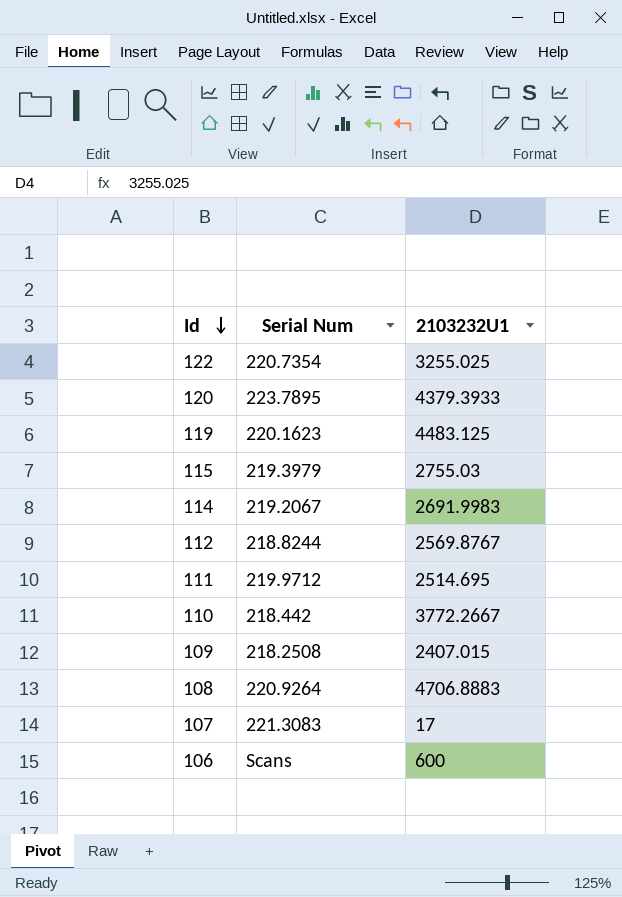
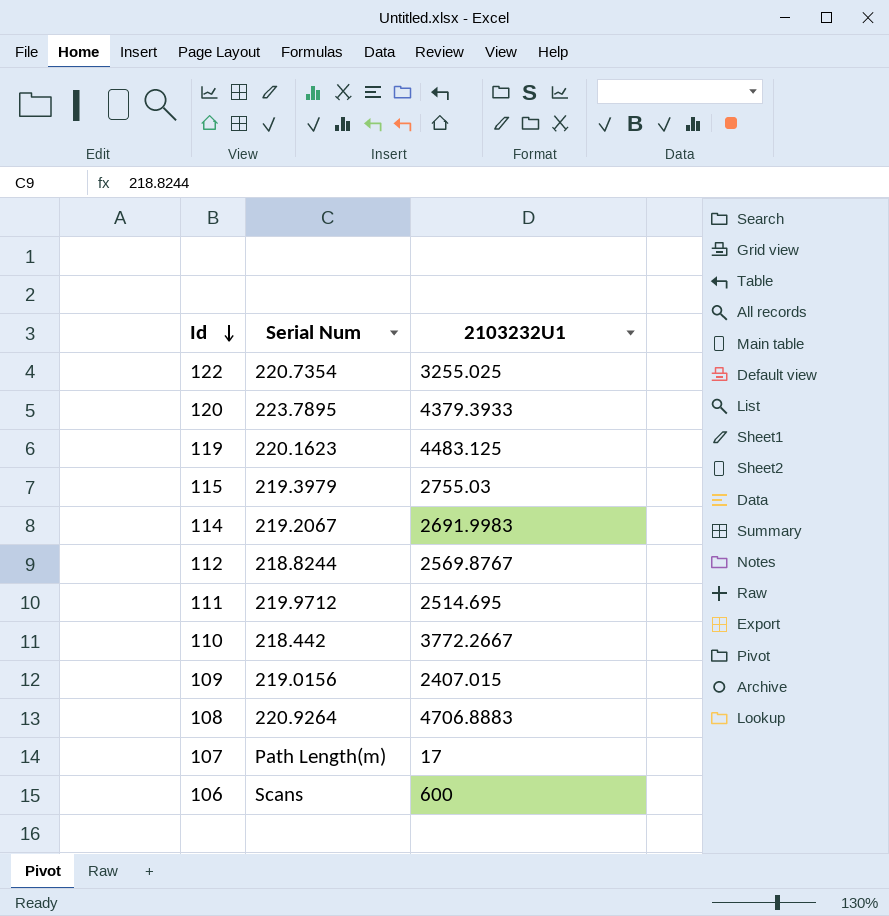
109 | Serial Num: 218.2508 -> 219.0156
107 | Serial Num: 221.3083 -> Path Length(m)

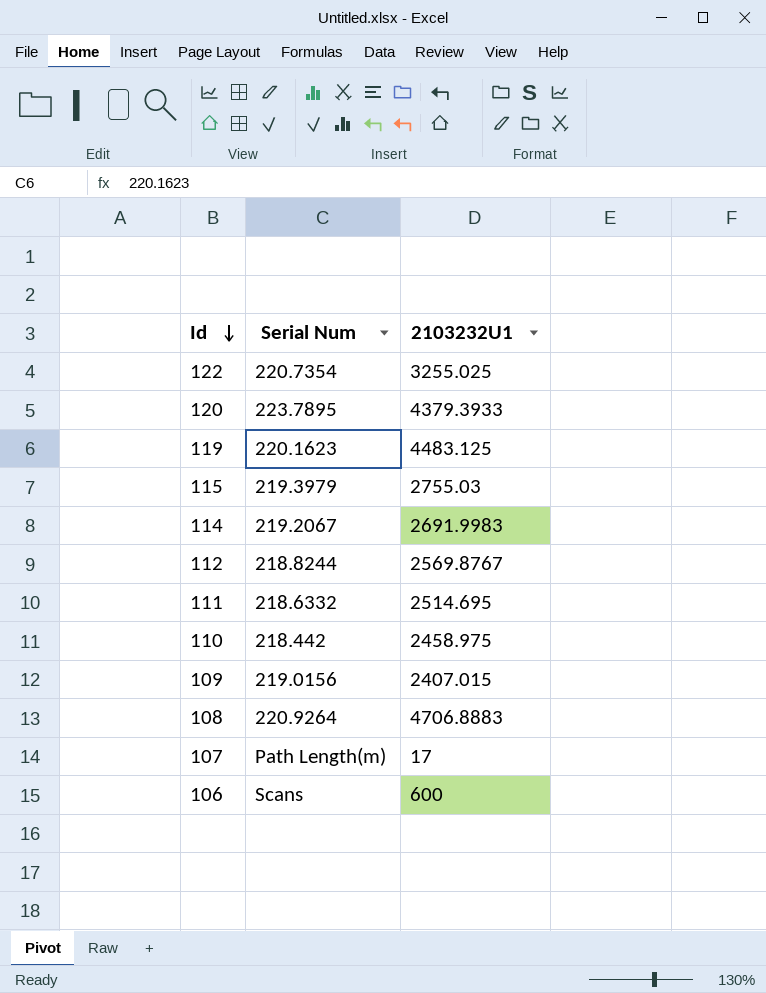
111 | Serial Num: 219.9712 -> 218.6332
110 | 2103232U1: 3772.2667 -> 2458.975

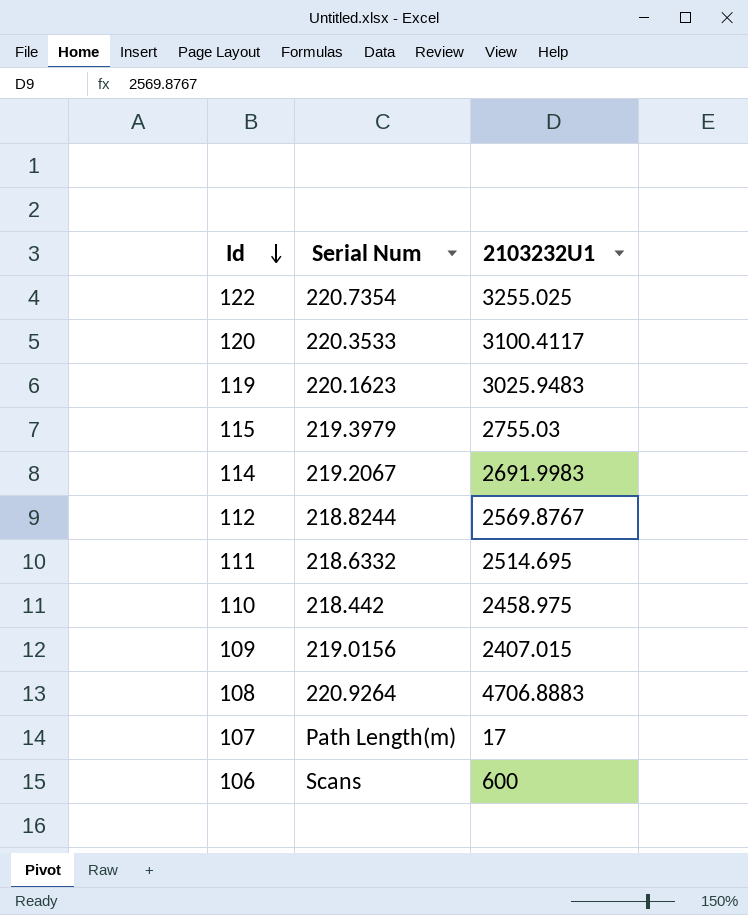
120 | Serial Num: 223.7895 -> 220.3533
120 | 2103232U1: 4379.3933 -> 3100.4117
119 | 2103232U1: 4483.125 -> 3025.9483

